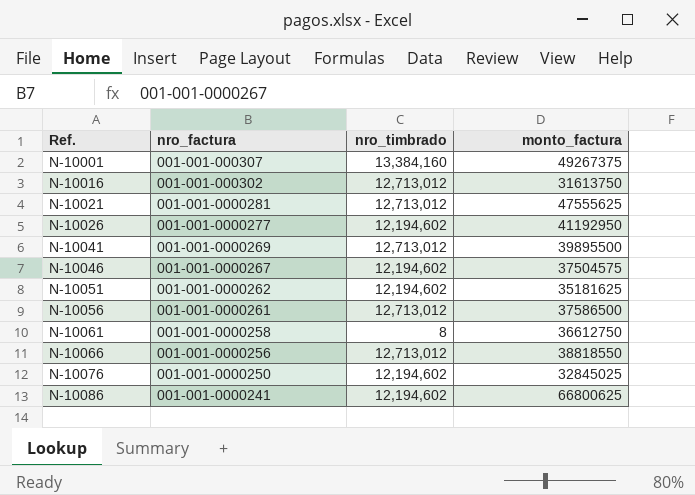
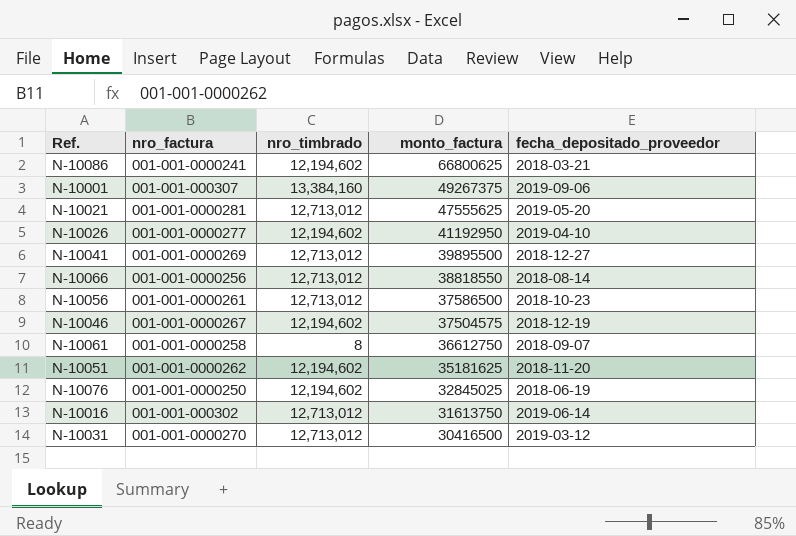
row order: Ref. ascending -> monto_factura descending
column fecha_depositado_proveedor | position: none -> 5
row N-10031: none -> 001-001-0000270 | 12,713,012 | 30416500 | 2019-03-12

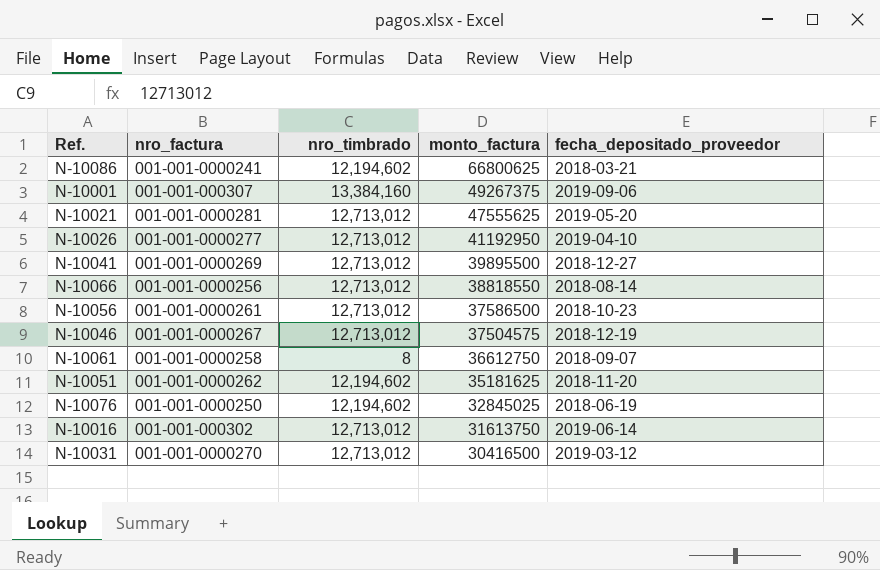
N-10026 | nro_timbrado: 12,194,602 -> 12,713,012
N-10046 | nro_timbrado: 12,194,602 -> 12,713,012

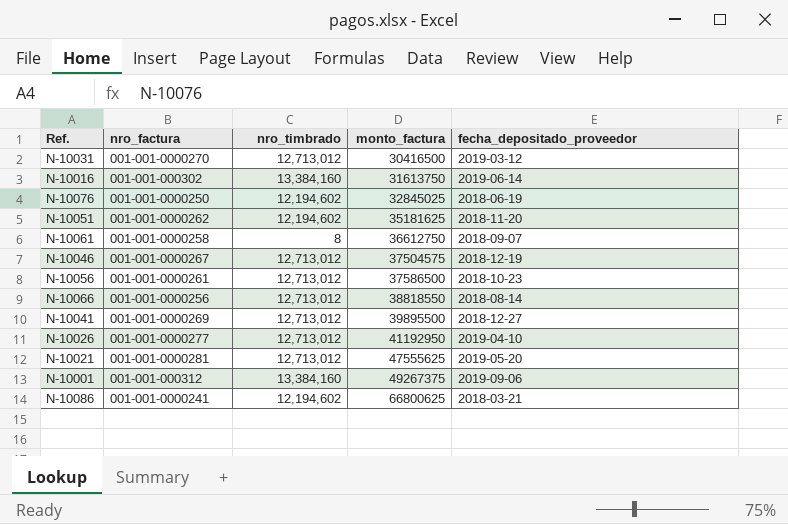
row order: monto_factura descending -> monto_factura ascending
N-10016 | nro_timbrado: 12,713,012 -> 13,384,160
N-10001 | nro_factura: 001-001-000307 -> 001-001-000312

